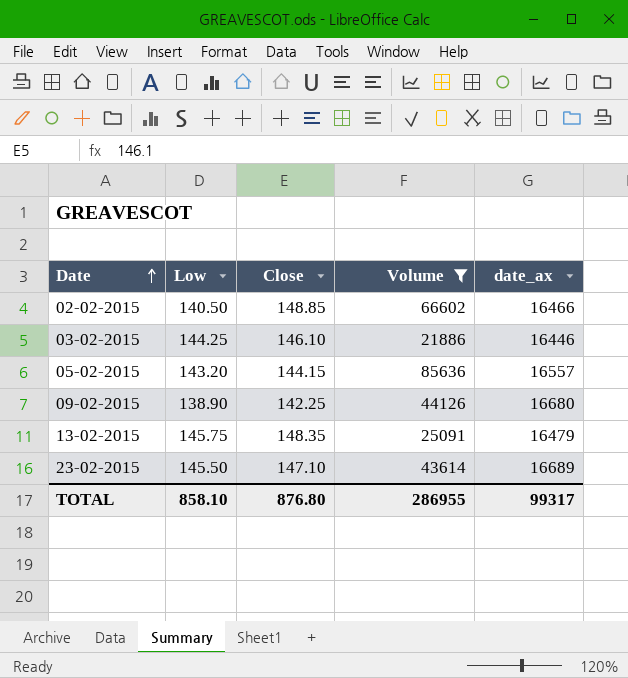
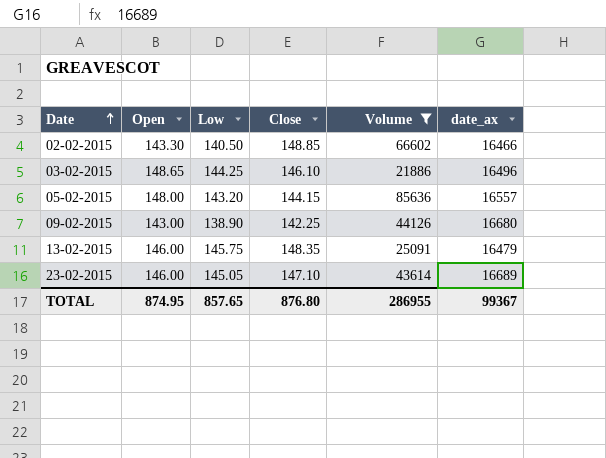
column Open | position: none -> 2
03-02-2015 | date_ax: 16446 -> 16496
23-02-2015 | Low: 145.50 -> 145.05
TOTAL | Low: 858.10 -> 857.65
TOTAL | date_ax: 99317 -> 99367

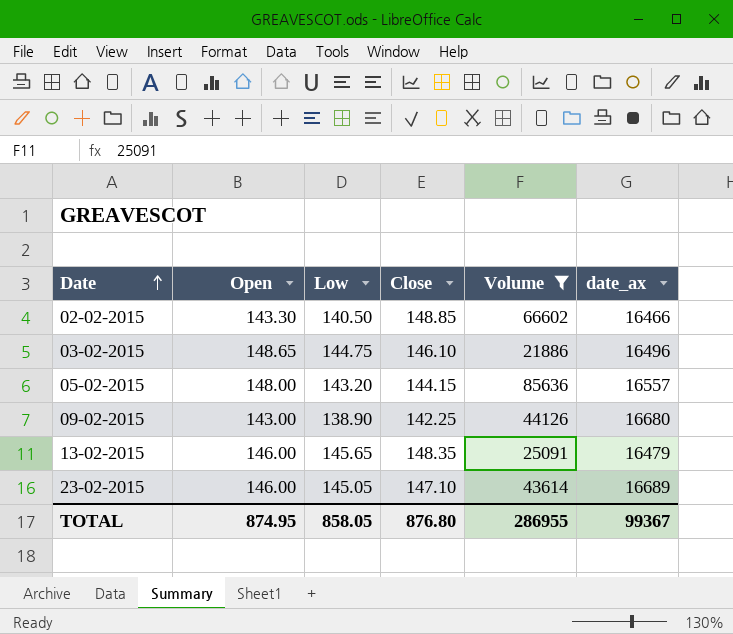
03-02-2015 | Low: 144.25 -> 144.75
13-02-2015 | Low: 145.75 -> 145.65
TOTAL | Low: 857.65 -> 858.05

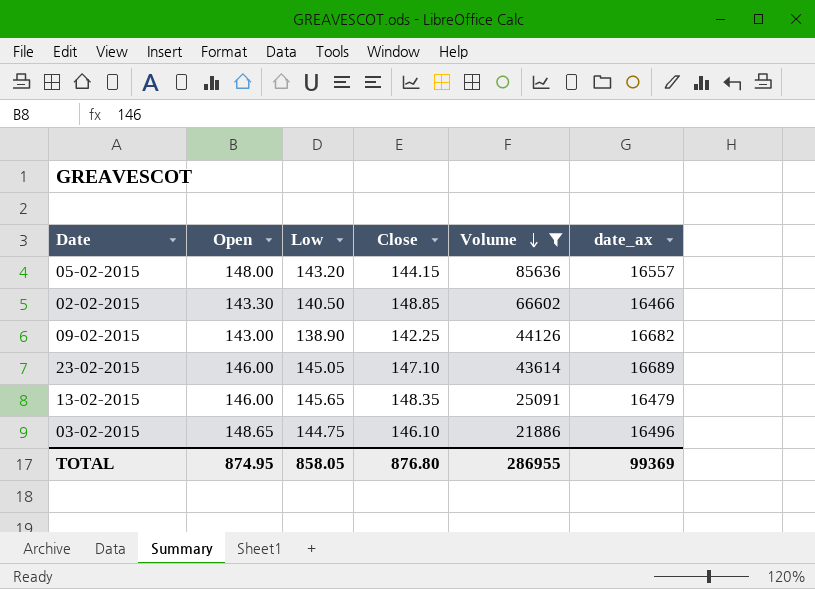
row order: Date ascending -> Volume descending
09-02-2015 | date_ax: 16680 -> 16682
TOTAL | date_ax: 99367 -> 99369

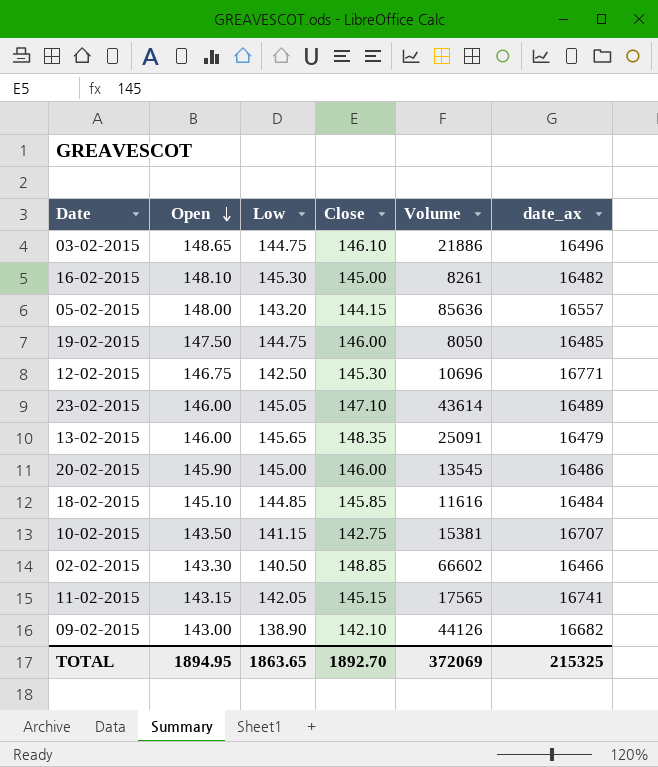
filter: Volume >= 21886 -> none
row order: Volume descending -> Open descending
23-02-2015 | date_ax: 16689 -> 16489
09-02-2015 | Close: 142.25 -> 142.10
TOTAL | Open: 874.95 -> 1894.95
TOTAL | Low: 858.05 -> 1863.65
TOTAL | Close: 876.80 -> 1892.70
TOTAL | Volume: 286955 -> 372069
TOTAL | date_ax: 99369 -> 215325

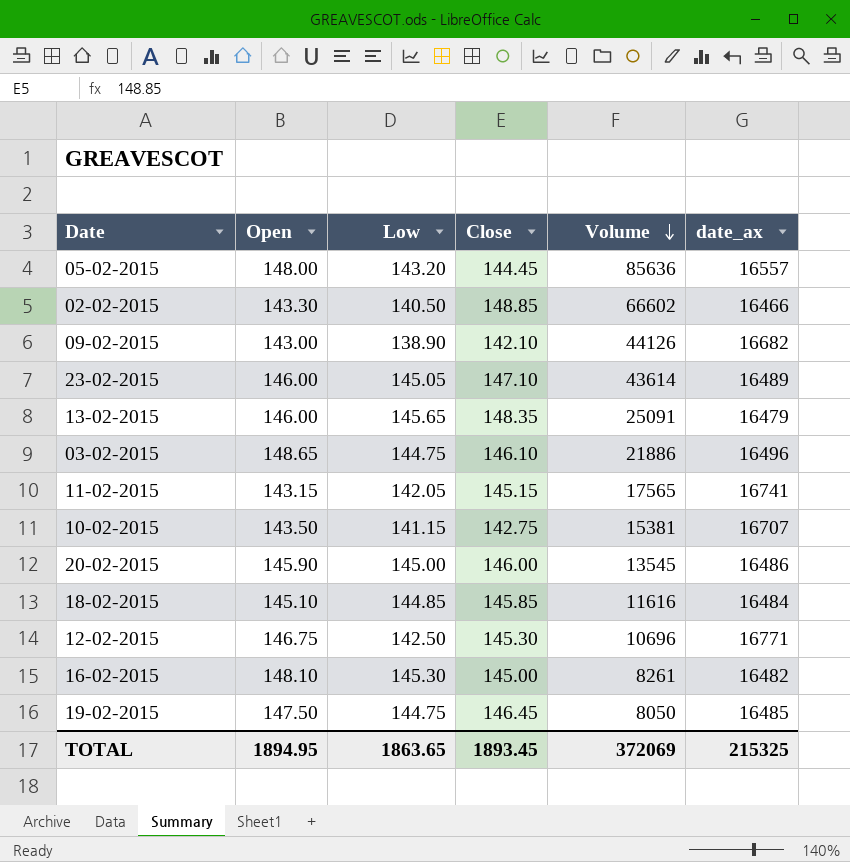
row order: Open descending -> Volume descending
05-02-2015 | Close: 144.15 -> 144.45
19-02-2015 | Close: 146.00 -> 146.45
TOTAL | Close: 1892.70 -> 1893.45

